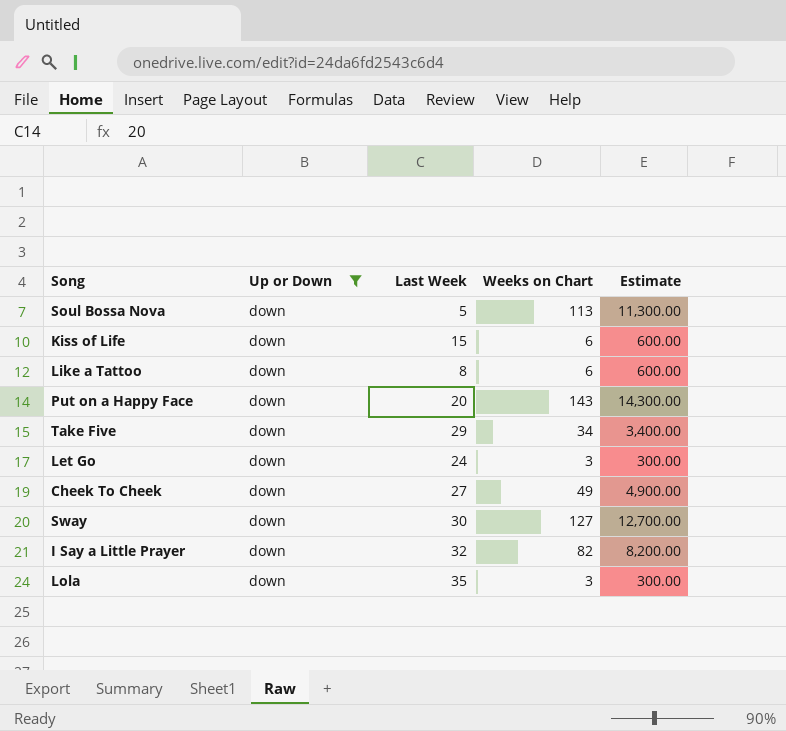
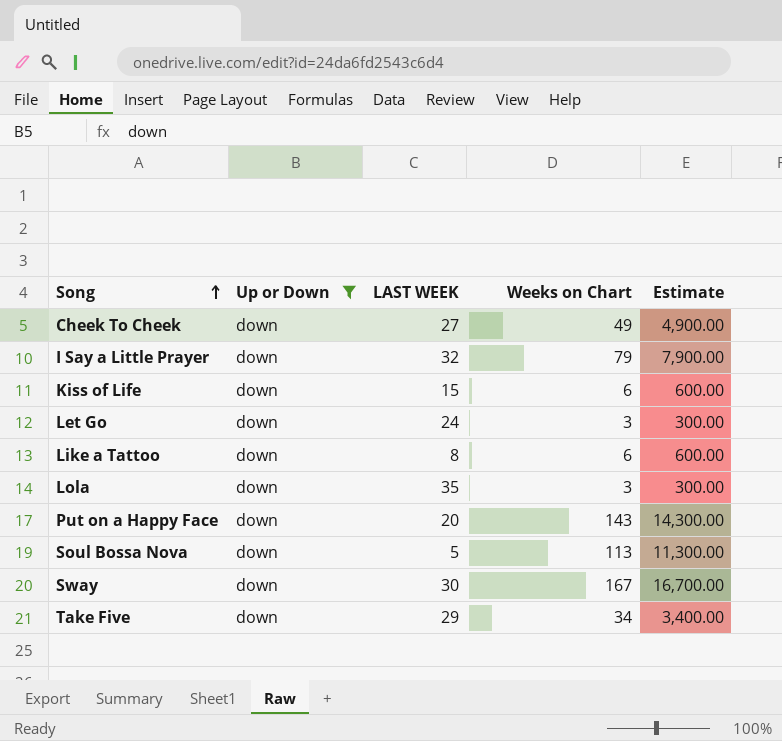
row order: none -> Song ascending
column name: Last Week -> LAST WEEK
I Say a Little Prayer | Weeks on Chart: 82 -> 79
I Say a Little Prayer | Estimate: 8,200.00 -> 7,900.00
Sway | Weeks on Chart: 127 -> 167
Sway | Estimate: 12,700.00 -> 16,700.00

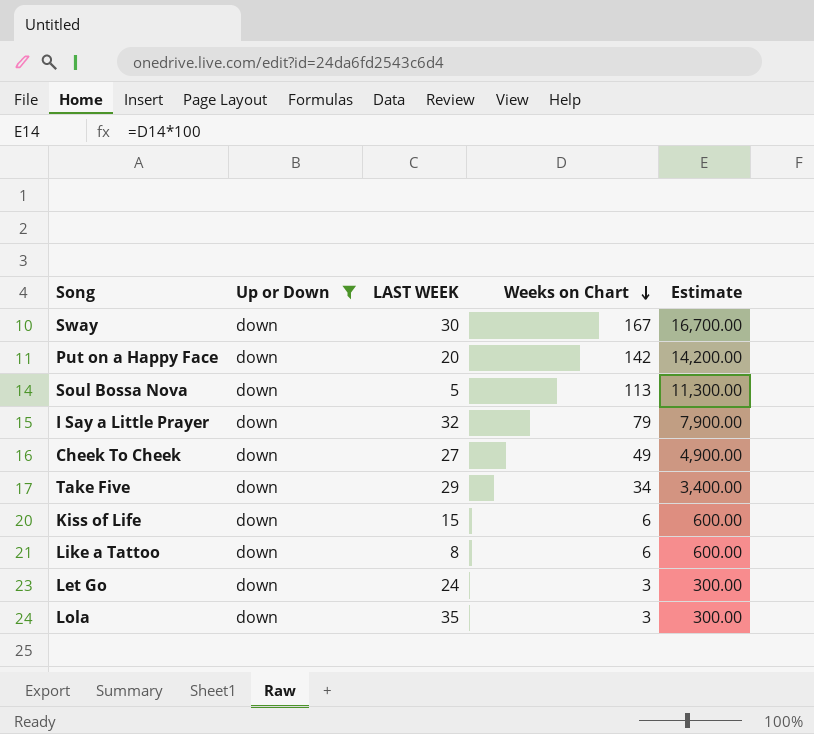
row order: Song ascending -> Weeks on Chart descending
Put on a Happy Face | Weeks on Chart: 143 -> 142
Put on a Happy Face | Estimate: 14,300.00 -> 14,200.00

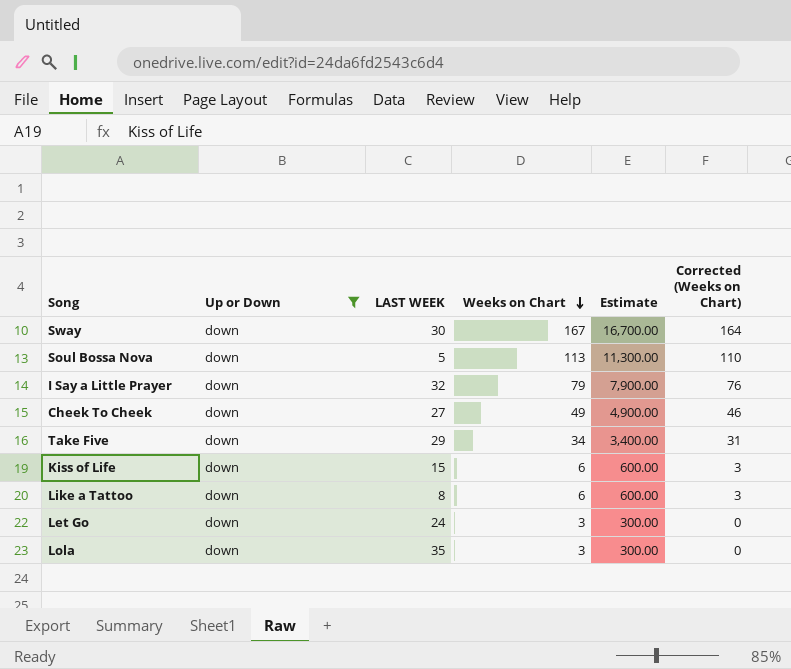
column Corrected (Weeks on Chart) | formula: none -> [Weeks on Chart] - 3
row Put on a Happy Face: down | 20 | 142 | 14,200.00 -> none

